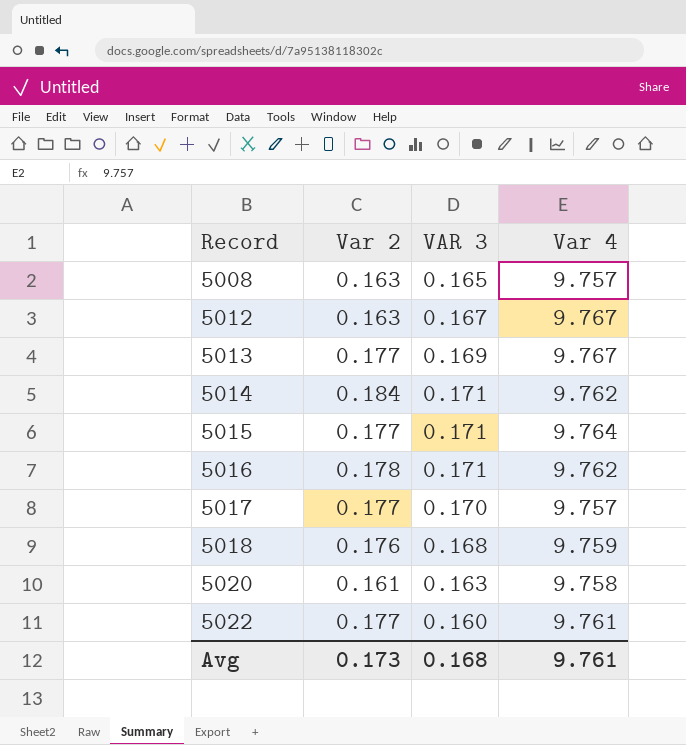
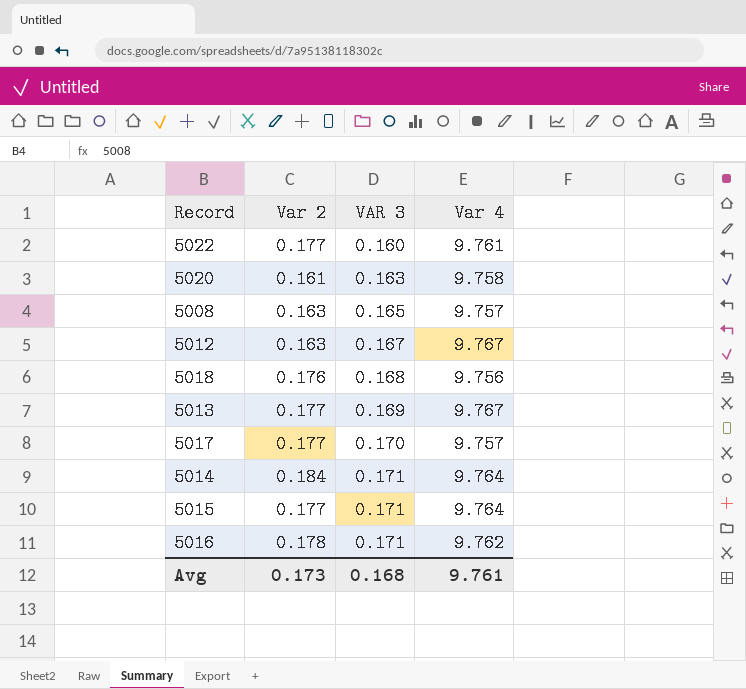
row order: Record ascending -> VAR 3 ascending
5018 | Var 4: 9.759 -> 9.756
5014 | Var 4: 9.762 -> 9.764

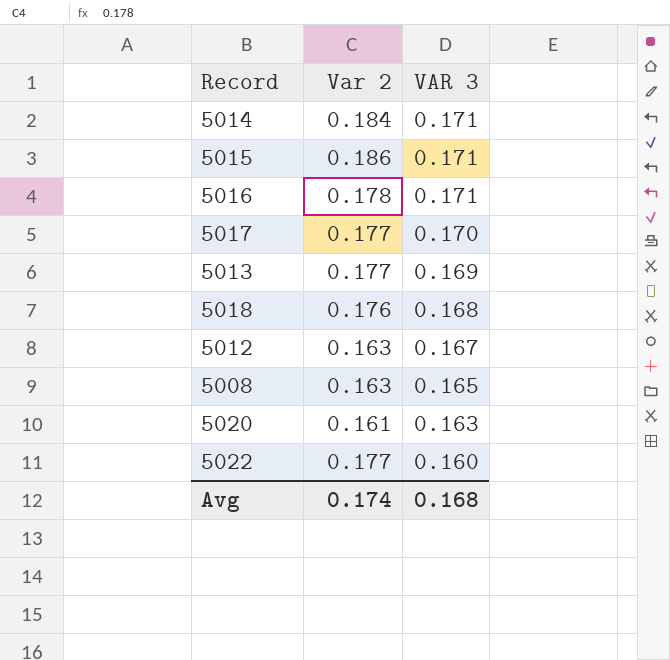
row order: VAR 3 ascending -> VAR 3 descending
column Var 4 | position: 4 -> none
5015 | Var 2: 0.177 -> 0.186
Avg | Var 2: 0.173 -> 0.174

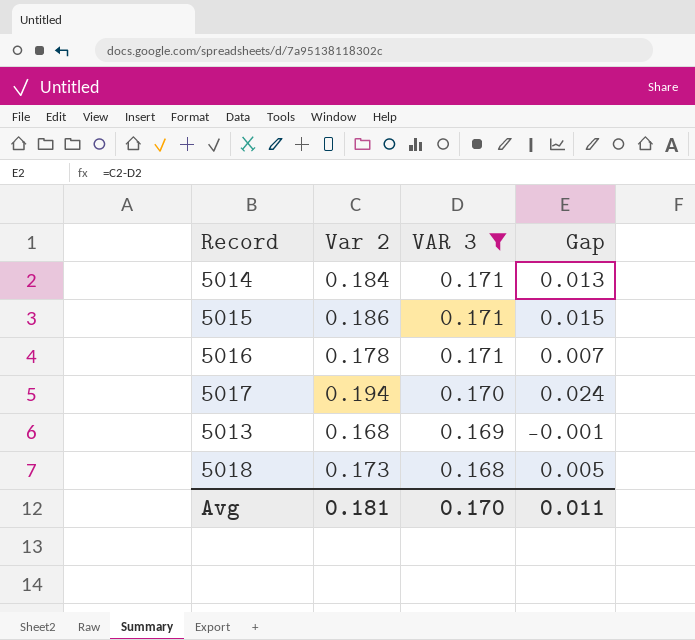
filter: none -> VAR 3 >= 0.168
column Gap | formula: none -> [Var 2] - [VAR 3]
5017 | Var 2: 0.177 -> 0.194
5013 | Var 2: 0.177 -> 0.168
5018 | Var 2: 0.176 -> 0.173
Avg | Var 2: 0.174 -> 0.181
Avg | VAR 3: 0.168 -> 0.170

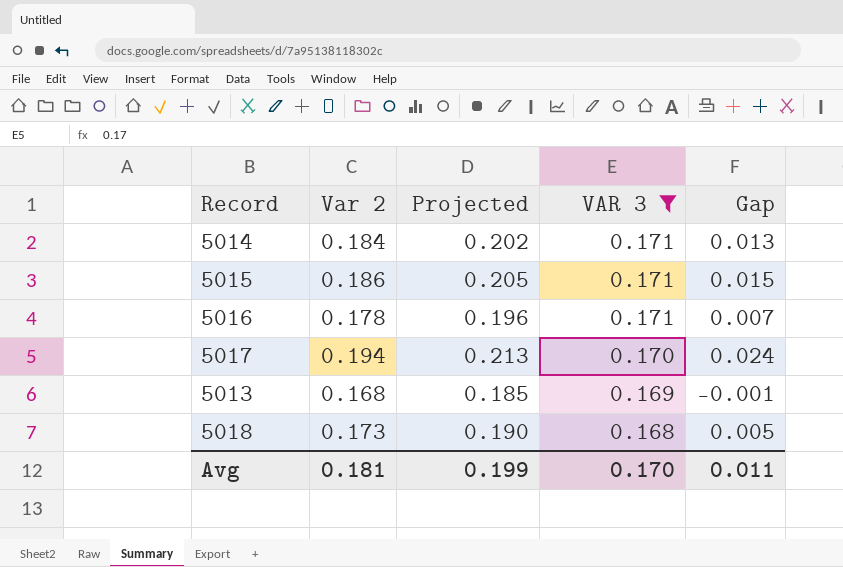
column Projected | formula: none -> [Var 2] * 1.1

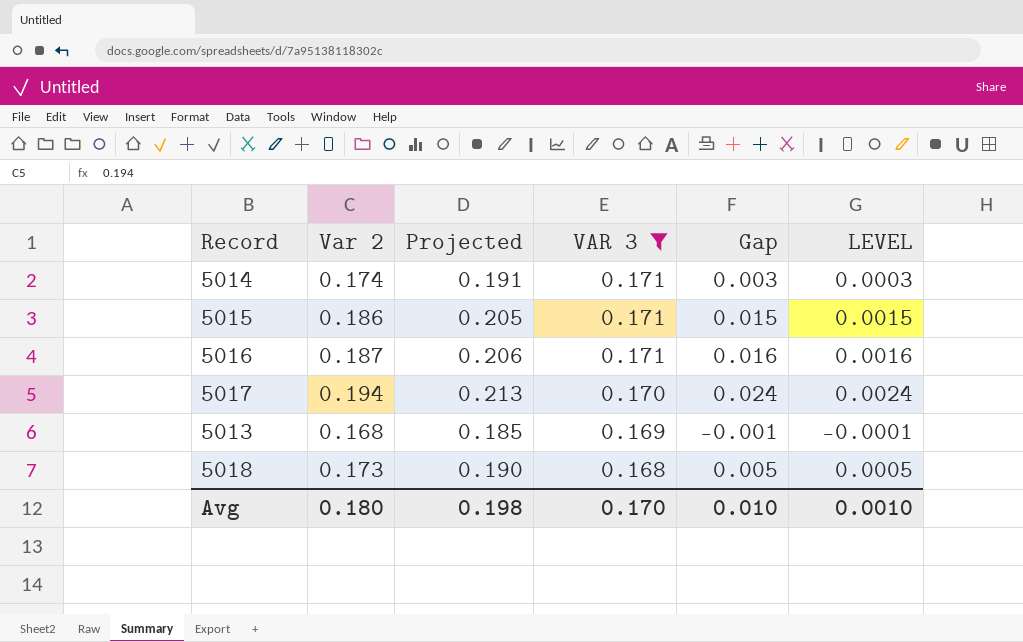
column LEVEL | formula: none -> [Gap] * 0.1
5014 | Var 2: 0.184 -> 0.174
5014 | Projected: 0.202 -> 0.191
5014 | Gap: 0.013 -> 0.003
5016 | Var 2: 0.178 -> 0.187
5016 | Projected: 0.196 -> 0.206
5016 | Gap: 0.007 -> 0.016
Avg | Var 2: 0.181 -> 0.180
Avg | Projected: 0.199 -> 0.198
Avg | Gap: 0.011 -> 0.010

